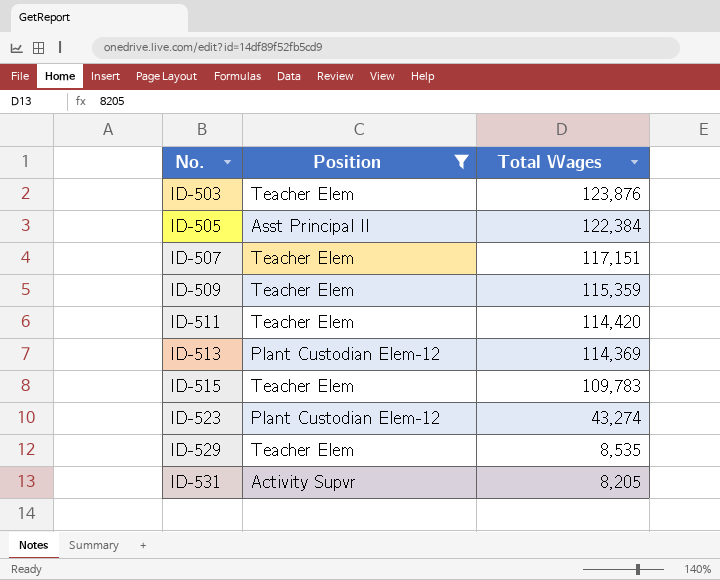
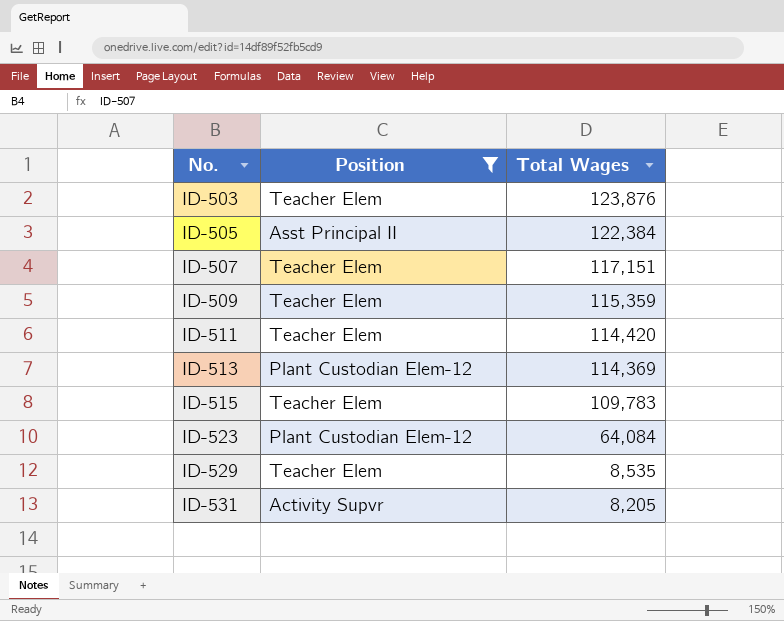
ID-523 | Total Wages: 43,274 -> 64,084

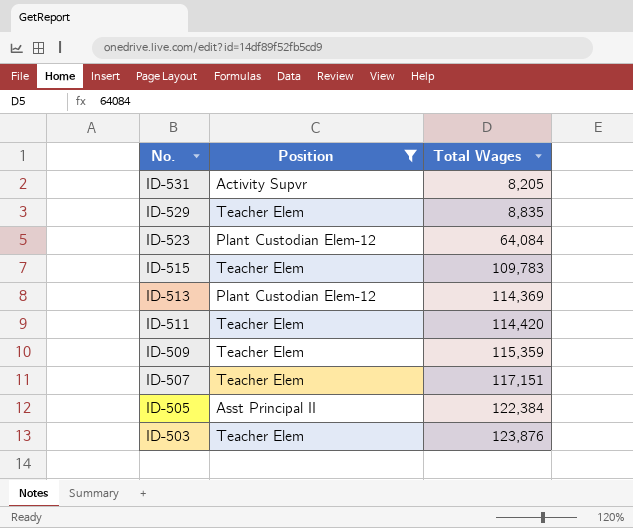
row order: No. ascending -> No. descending
ID-529 | Total Wages: 8,535 -> 8,835

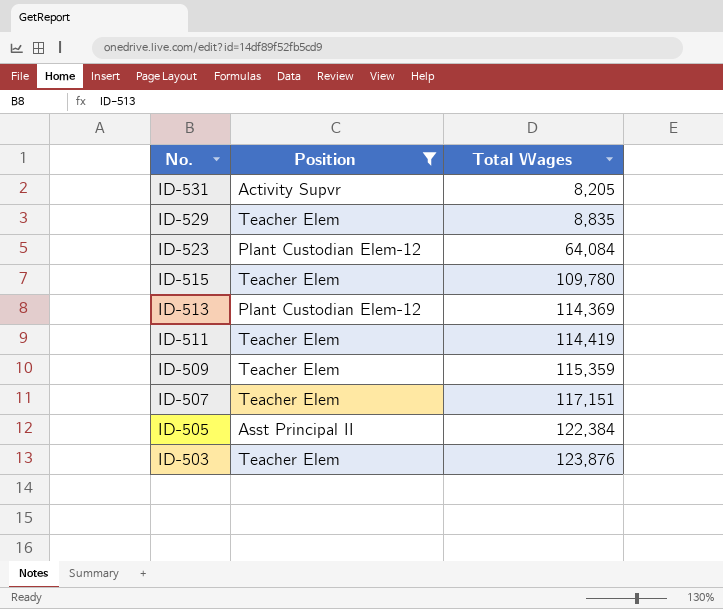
ID-515 | Total Wages: 109,783 -> 109,780
ID-511 | Total Wages: 114,420 -> 114,419

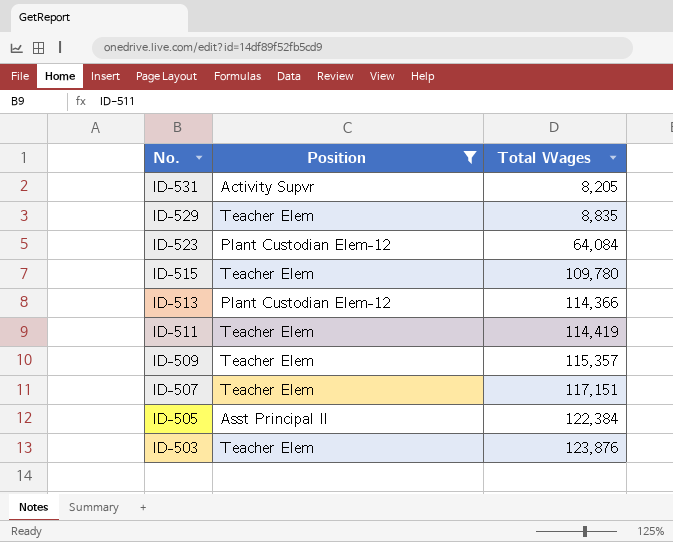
ID-513 | Total Wages: 114,369 -> 114,366
ID-509 | Total Wages: 115,359 -> 115,357

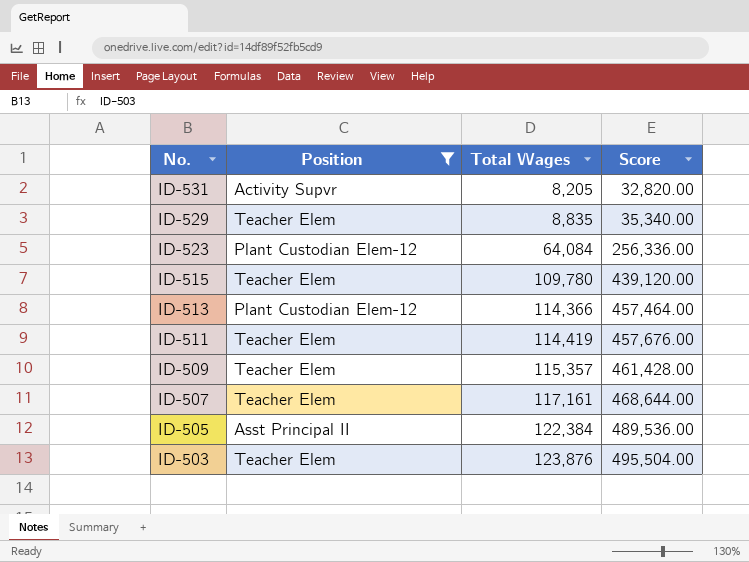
column Score | formula: none -> [Total Wages] * 4
ID-507 | Total Wages: 117,151 -> 117,161

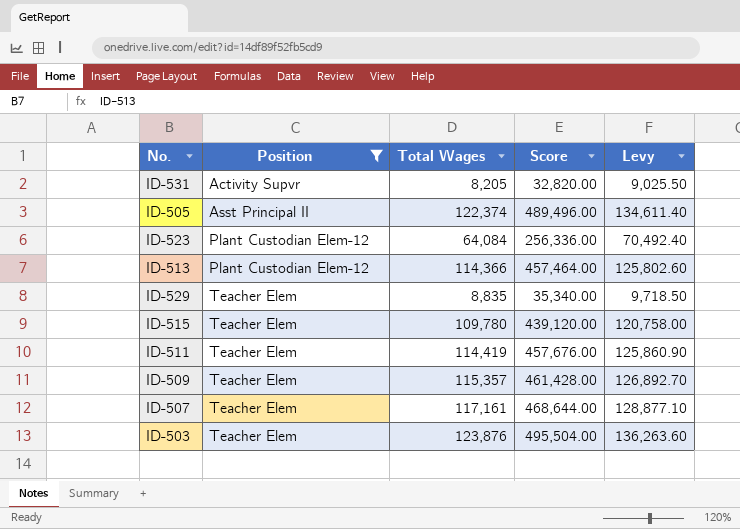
row order: No. descending -> Position ascending
column Levy | formula: none -> [Total Wages] * 1.1
ID-505 | Total Wages: 122,384 -> 122,374
ID-505 | Score: 489,536.00 -> 489,496.00

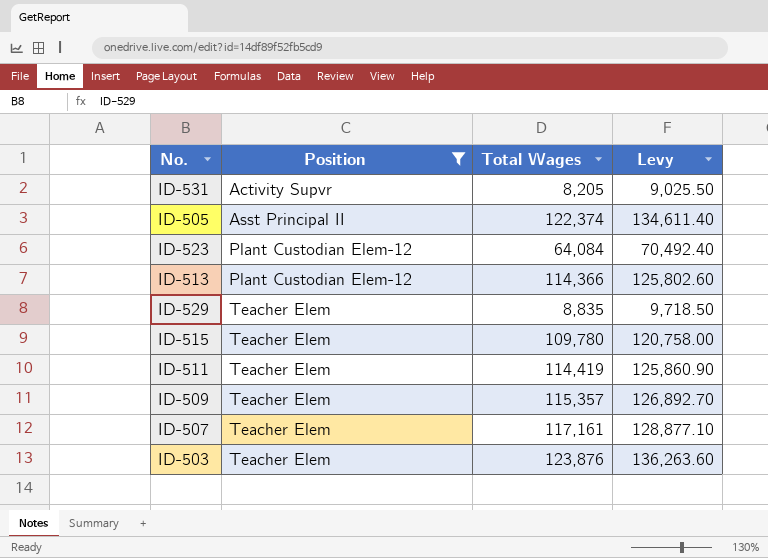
column Score | formula: [Total Wages] * 4 -> none

